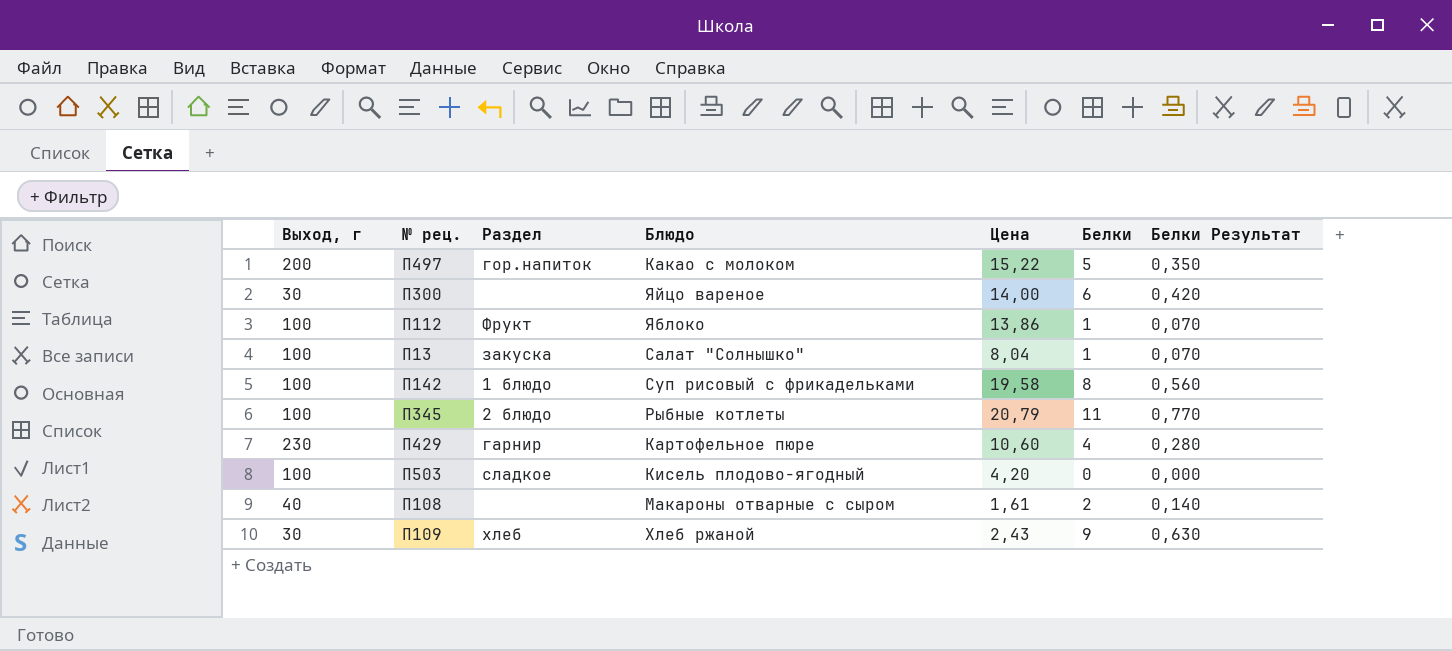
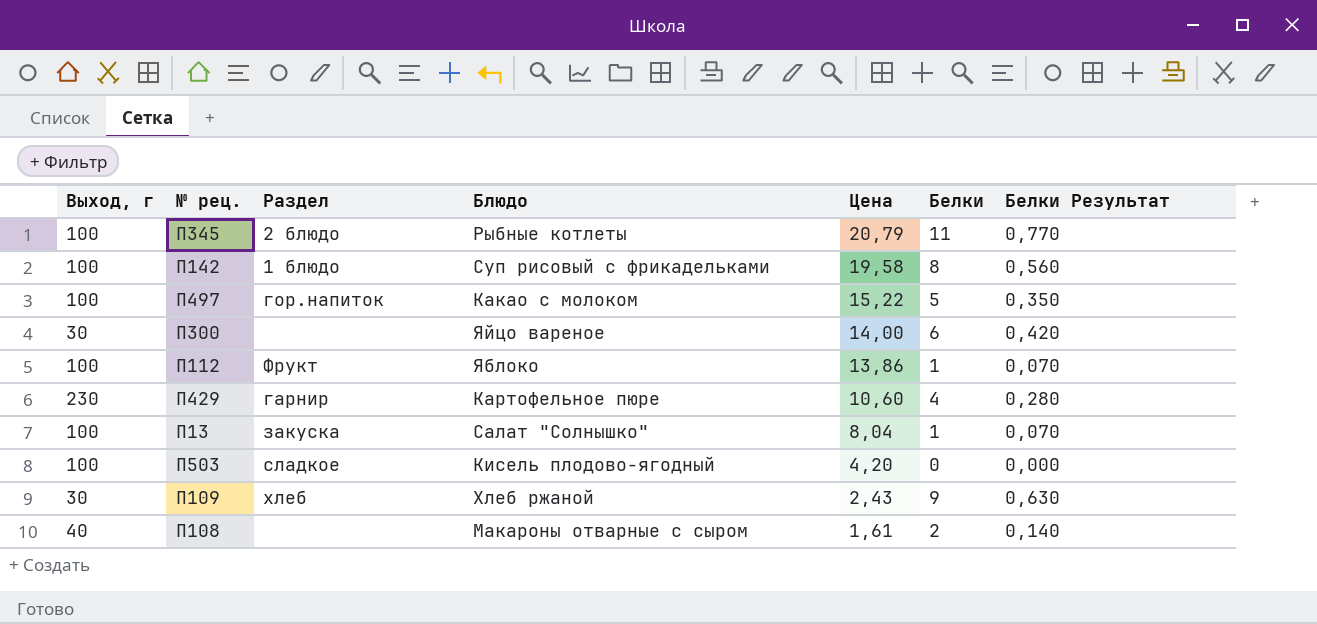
row order: none -> Цена descending
П497 | Выход, г: 200 -> 100

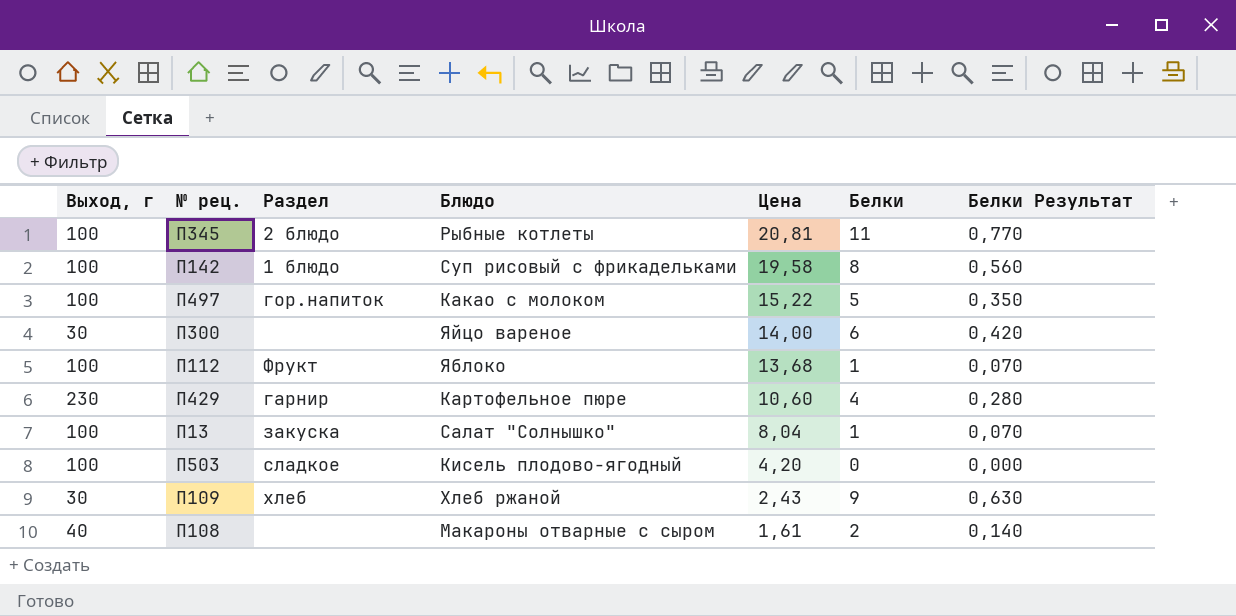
П345 | Цена: 20,79 -> 20,81
П112 | Цена: 13,86 -> 13,68

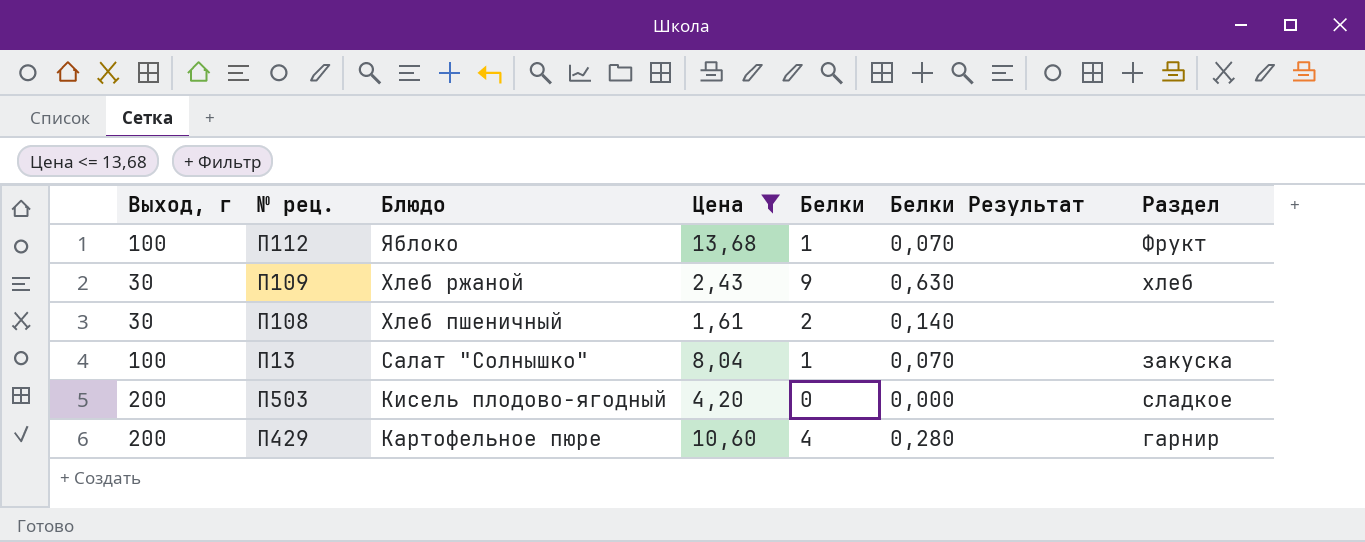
filter: none -> Цена <= 13,68
row order: Цена descending -> Блюдо descending
column Раздел | position: 3 -> 7
П108 | Выход, г: 40 -> 30
П108 | Блюдо: Макароны отварные с сыром -> Хлеб пшеничный
П503 | Выход, г: 100 -> 200
П429 | Выход, г: 230 -> 200

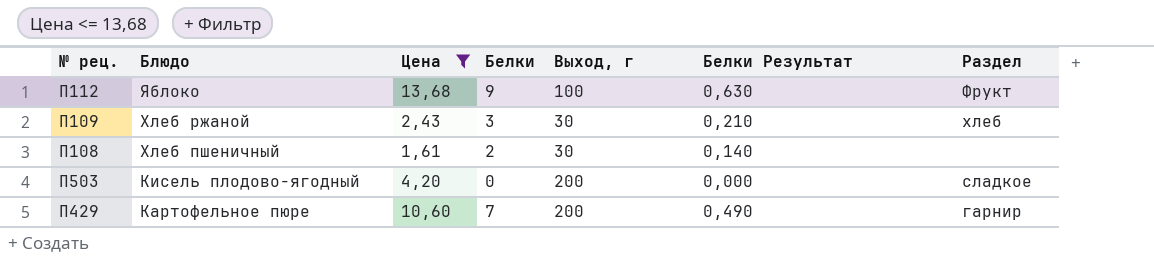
column Выход, г | position: 1 -> 5
row П13: 100 | Салат "Солнышко" | 8,04 | 1 | 0,070 | закуска -> none
П112 | Белки: 1 -> 9
П112 | Белки Результат: 0,070 -> 0,630
П109 | Белки: 9 -> 3
П109 | Белки Результат: 0,630 -> 0,210
П429 | Белки: 4 -> 7
П429 | Белки Результат: 0,280 -> 0,490

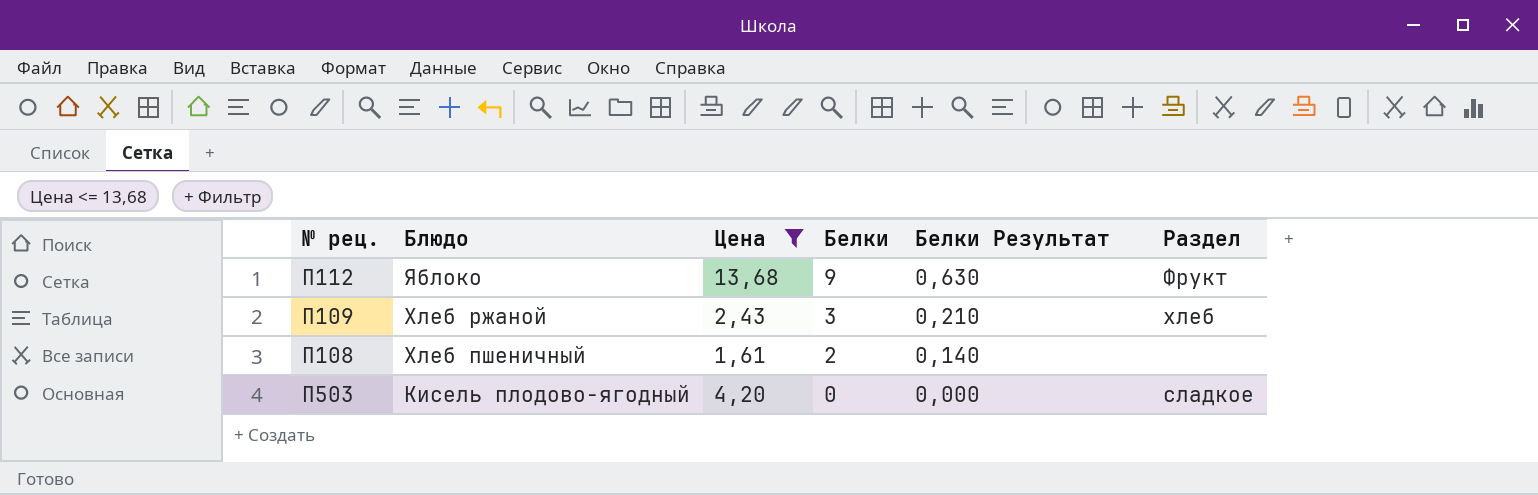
column Выход, г | position: 5 -> none
row П429: Картофельное пюре | 10,60 | 7 | 200 | 0,490 | гарнир -> none

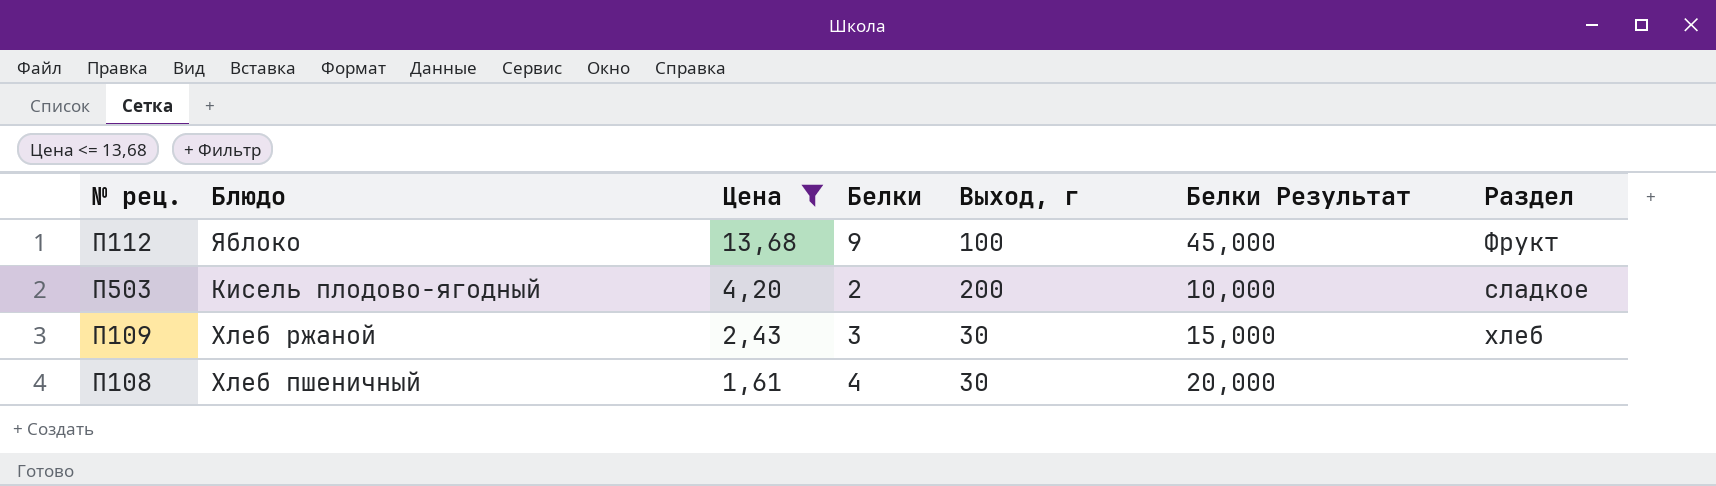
row order: Блюдо descending -> Цена descending
column Выход, г | position: none -> 5
column Белки Результат | formula: [Белки] * 0,07 -> [Белки] * 5
П503 | Белки: 0 -> 2
П108 | Белки: 2 -> 4

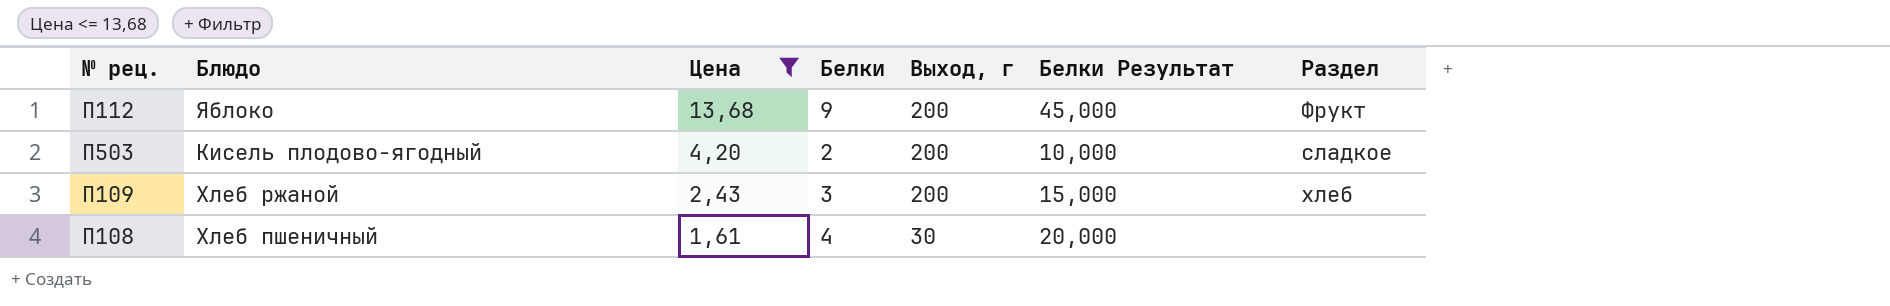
П112 | Выход, г: 100 -> 200
П109 | Выход, г: 30 -> 200

